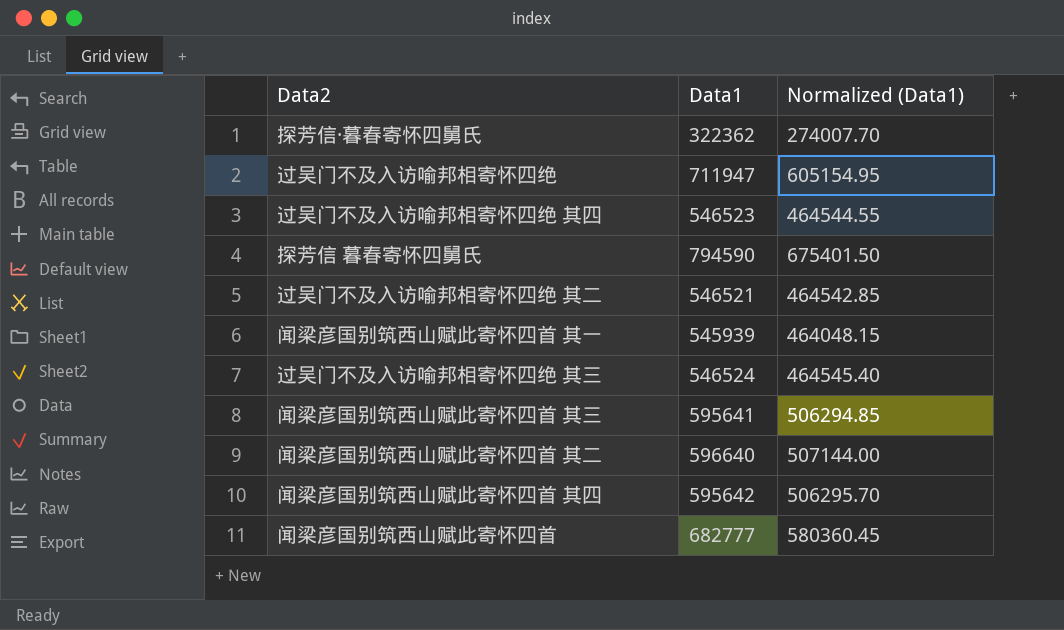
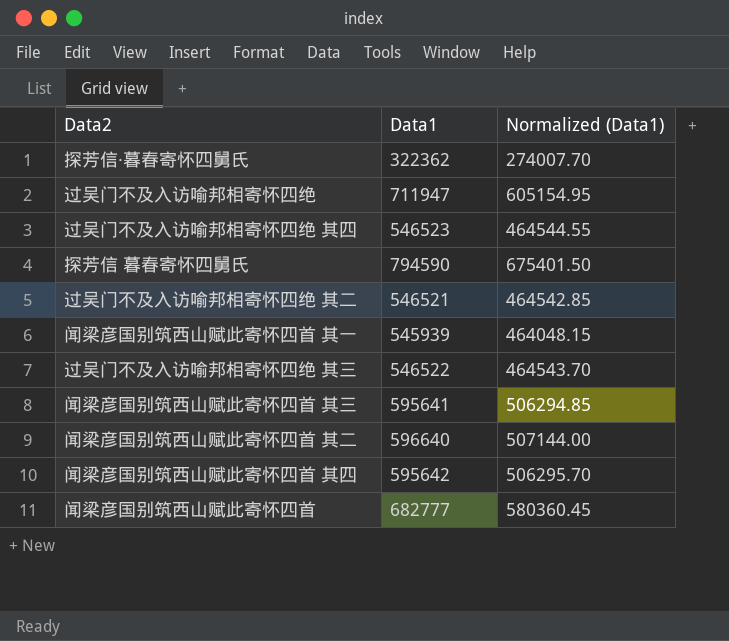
过吴门不及入访喻邦相寄怀四绝 其三 | Data1: 546524 -> 546522
过吴门不及入访喻邦相寄怀四绝 其三 | Normalized (Data1): 464545.40 -> 464543.70

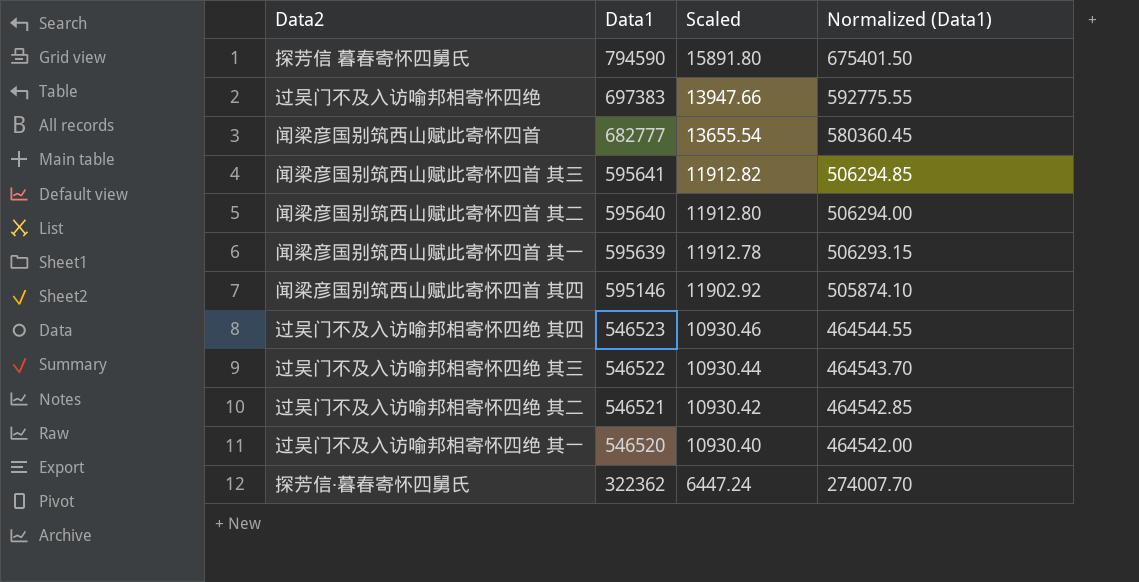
row order: none -> Data1 descending
column Scaled | formula: none -> [Data1] * 0.02
过吴门不及入访喻邦相寄怀四绝 | Data1: 711947 -> 697383
过吴门不及入访喻邦相寄怀四绝 | Normalized (Data1): 605154.95 -> 592775.55
闻梁彦国别筑西山赋此寄怀四首 其二 | Data1: 596640 -> 595640
闻梁彦国别筑西山赋此寄怀四首 其二 | Normalized (Data1): 507144.00 -> 506294.00
闻梁彦国别筑西山赋此寄怀四首 其一 | Data1: 545939 -> 595639
闻梁彦国别筑西山赋此寄怀四首 其一 | Normalized (Data1): 464048.15 -> 506293.15
闻梁彦国别筑西山赋此寄怀四首 其四 | Data1: 595642 -> 595146
闻梁彦国别筑西山赋此寄怀四首 其四 | Normalized (Data1): 506295.70 -> 505874.10
row 过吴门不及入访喻邦相寄怀四绝 其一: none -> 546520 | 10930.40 | 464542.00

